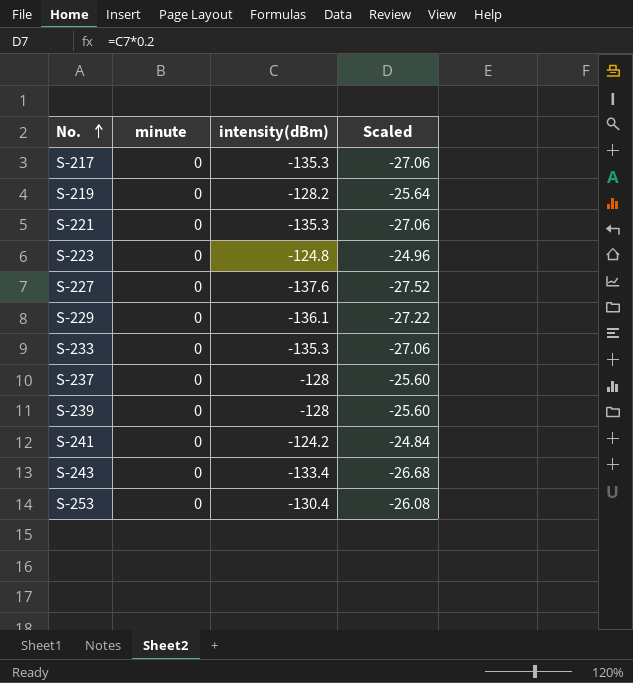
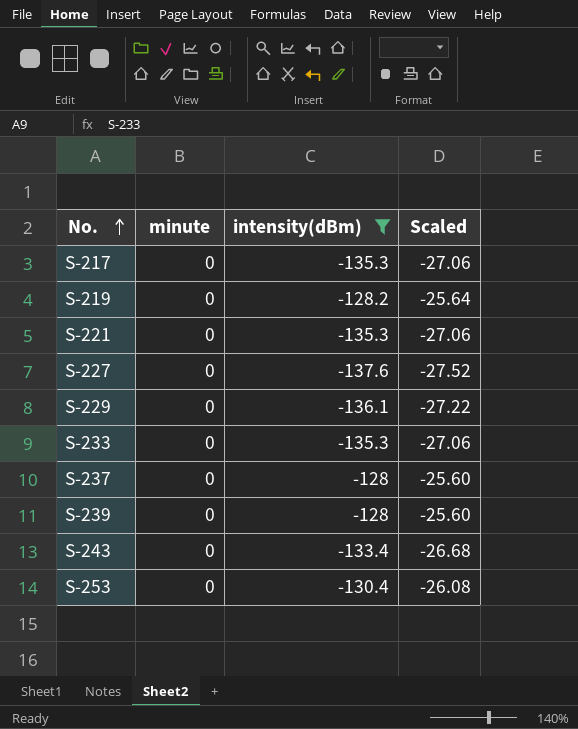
filter: none -> intensity(dBm) <= -128

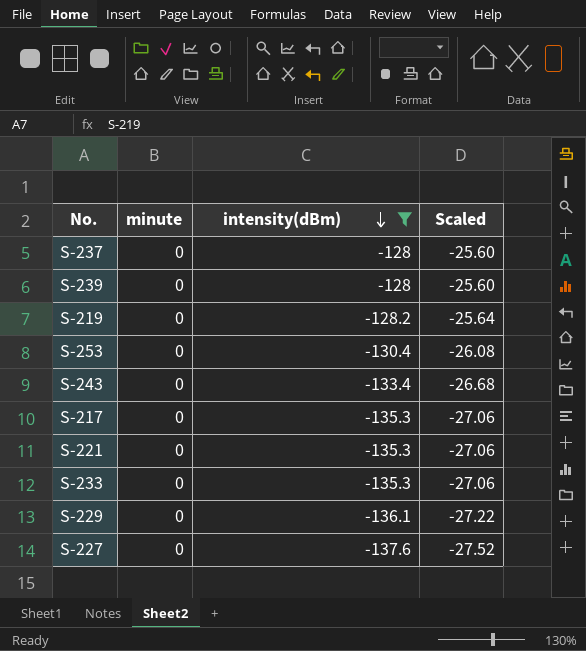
row order: No. ascending -> intensity(dBm) descending

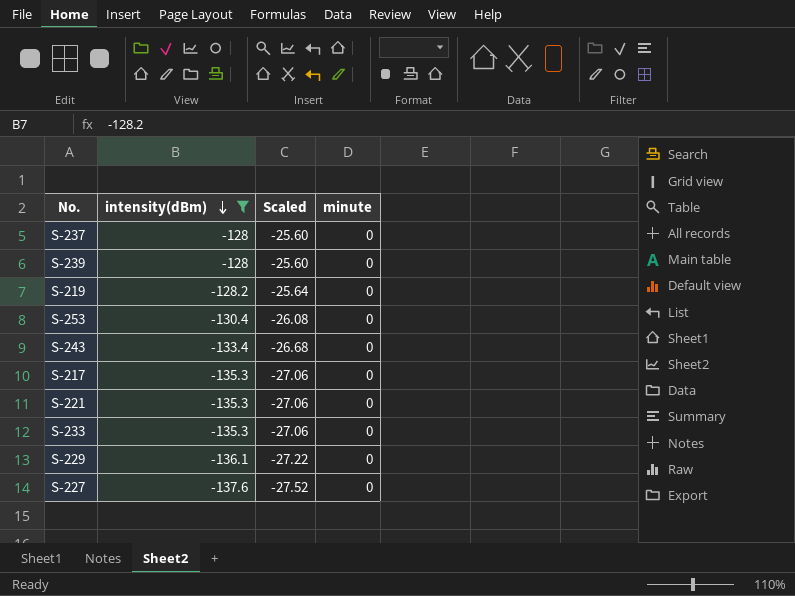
column minute | position: 2 -> 4

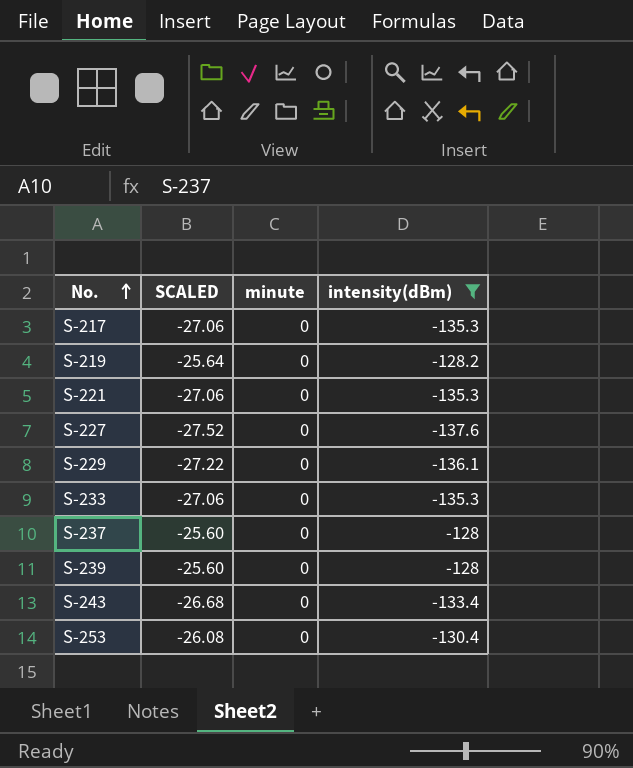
row order: intensity(dBm) descending -> No. ascending
column name: Scaled -> SCALED
column intensity(dBm) | position: 2 -> 4

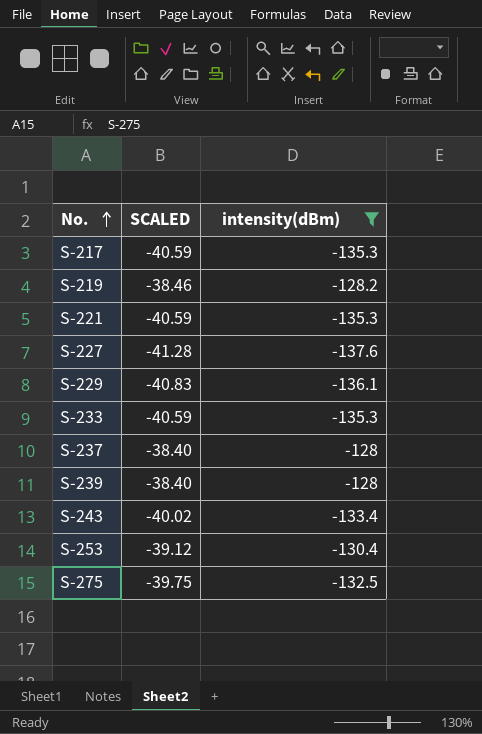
column minute | position: 3 -> none
column SCALED | formula: [intensity(dBm)] * 0.2 -> [intensity(dBm)] * 0.3
row S-275: none -> -39.75 | -132.5

